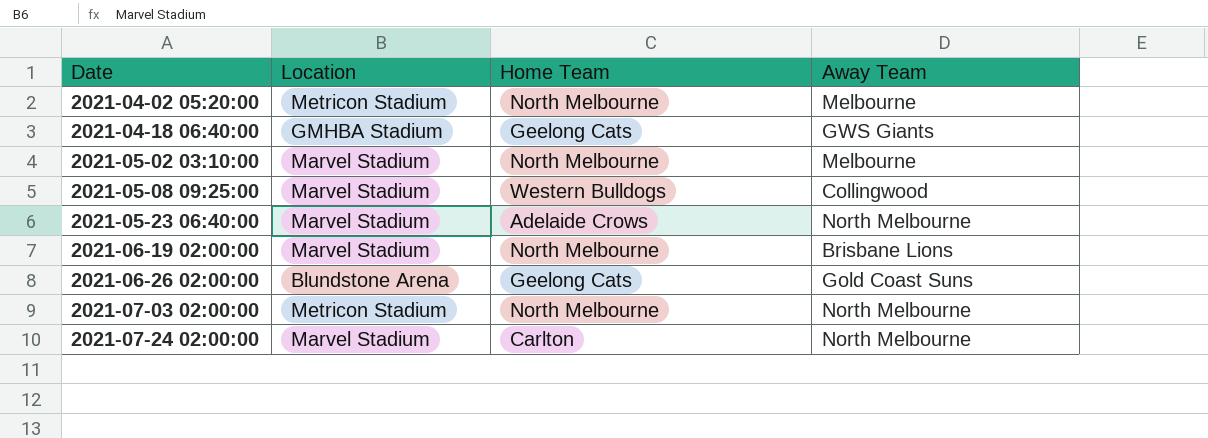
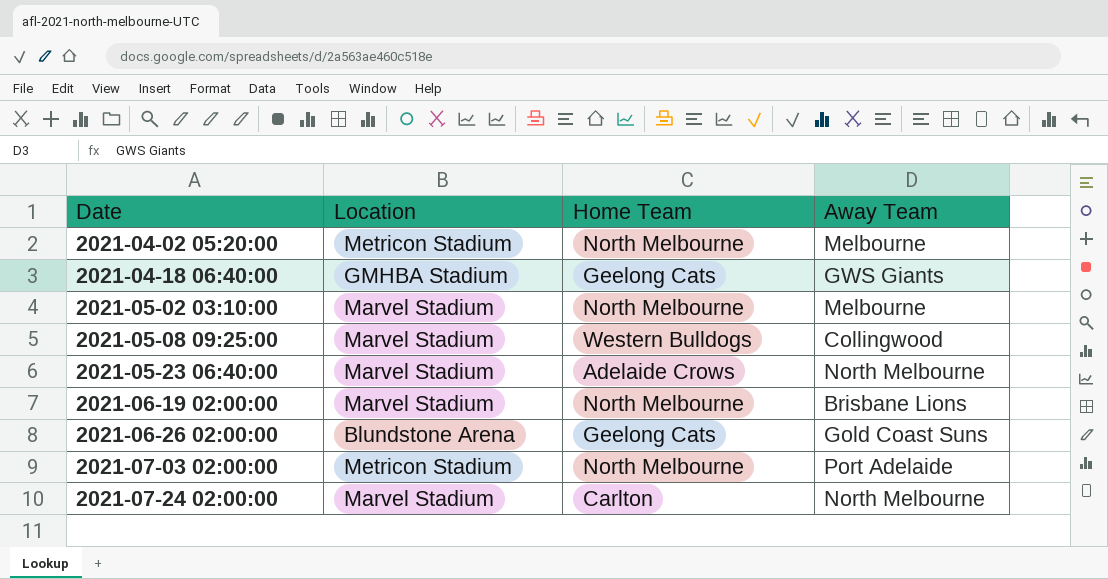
2021-07-03 02:00:00 | Away Team: North Melbourne -> Port Adelaide

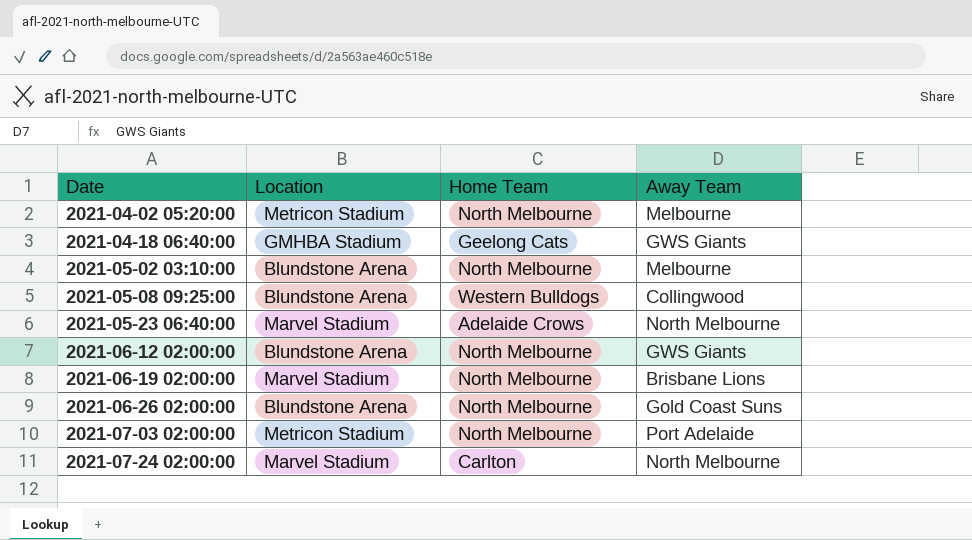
2021-05-02 03:10:00 | Location: Marvel Stadium -> Blundstone Arena
2021-05-08 09:25:00 | Location: Marvel Stadium -> Blundstone Arena
row 2021-06-12 02:00:00: none -> Blundstone Arena | North Melbourne | GWS Giants
2021-06-26 02:00:00 | Home Team: Geelong Cats -> North Melbourne

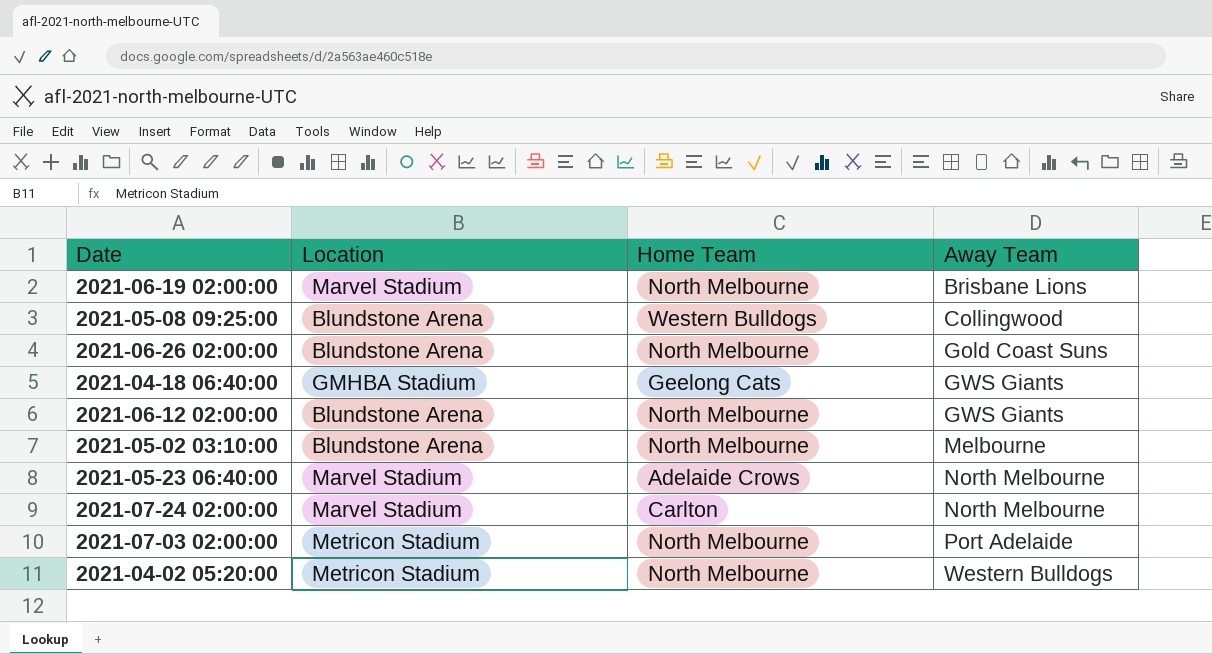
row order: Date ascending -> Away Team ascending
2021-04-02 05:20:00 | Away Team: Melbourne -> Western Bulldogs

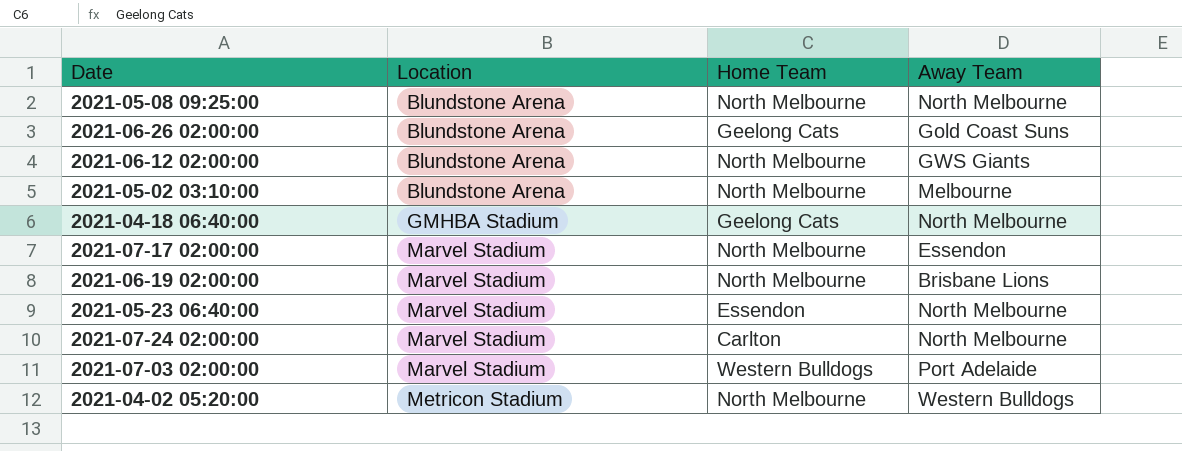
row order: Away Team ascending -> Location ascending
2021-05-08 09:25:00 | Home Team: Western Bulldogs -> North Melbourne
2021-05-08 09:25:00 | Away Team: Collingwood -> North Melbourne
2021-06-26 02:00:00 | Home Team: North Melbourne -> Geelong Cats
2021-04-18 06:40:00 | Away Team: GWS Giants -> North Melbourne
row 2021-07-17 02:00:00: none -> Marvel Stadium | North Melbourne | Essendon
2021-05-23 06:40:00 | Home Team: Adelaide Crows -> Essendon
2021-07-03 02:00:00 | Location: Metricon Stadium -> Marvel Stadium
2021-07-03 02:00:00 | Home Team: North Melbourne -> Western Bulldogs

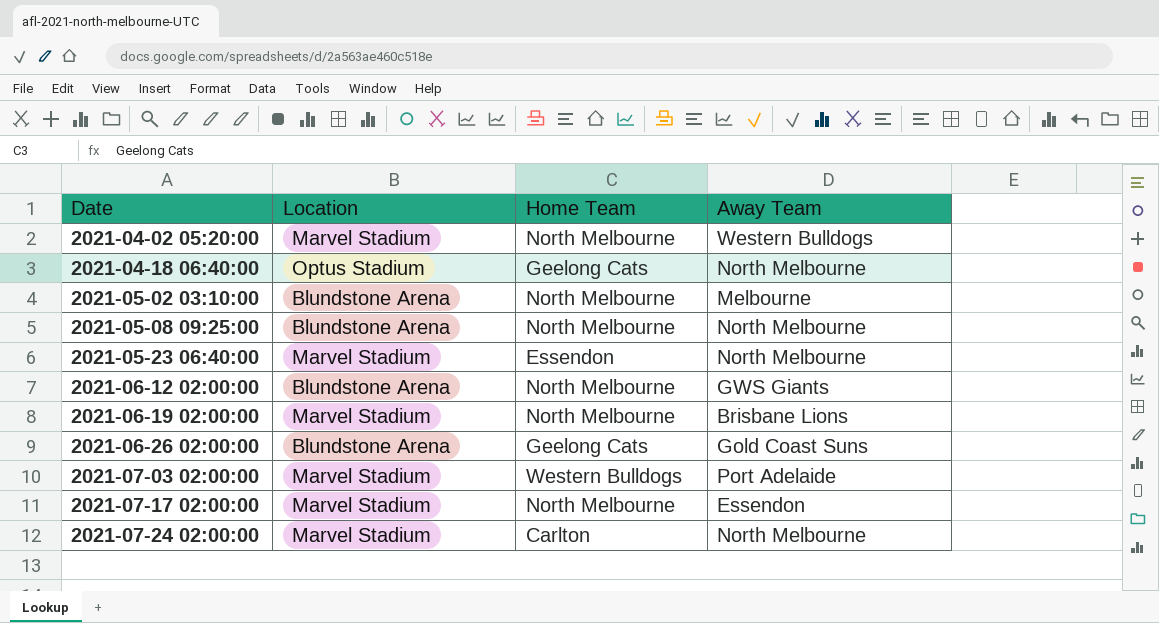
row order: Location ascending -> Date ascending
2021-04-02 05:20:00 | Location: Metricon Stadium -> Marvel Stadium
2021-04-18 06:40:00 | Location: GMHBA Stadium -> Optus Stadium

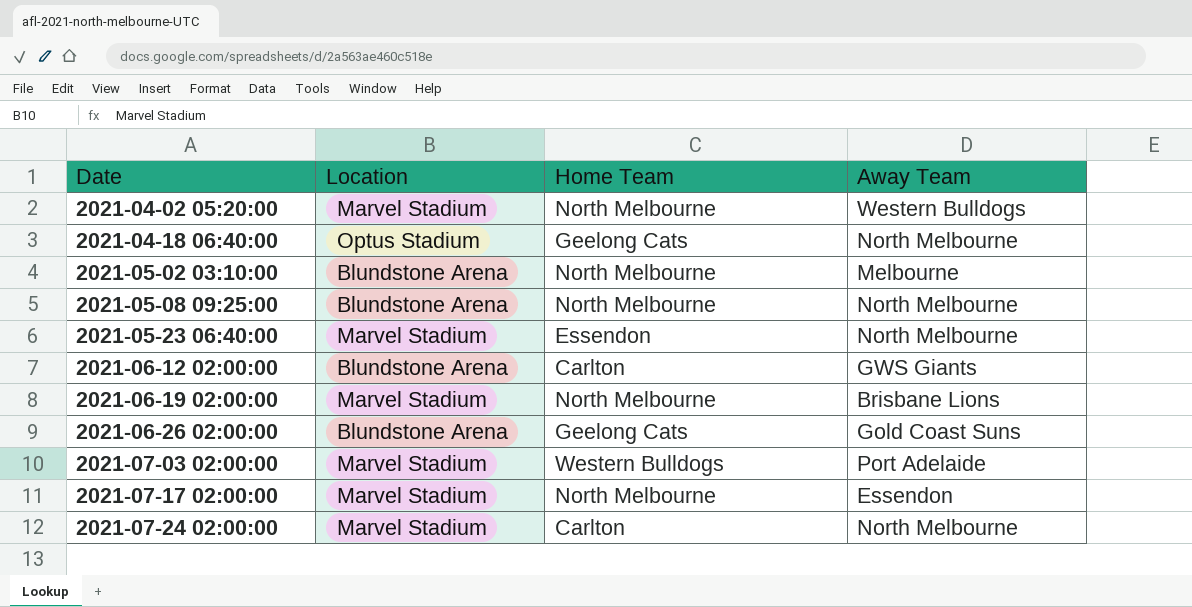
2021-06-12 02:00:00 | Home Team: North Melbourne -> Carlton

